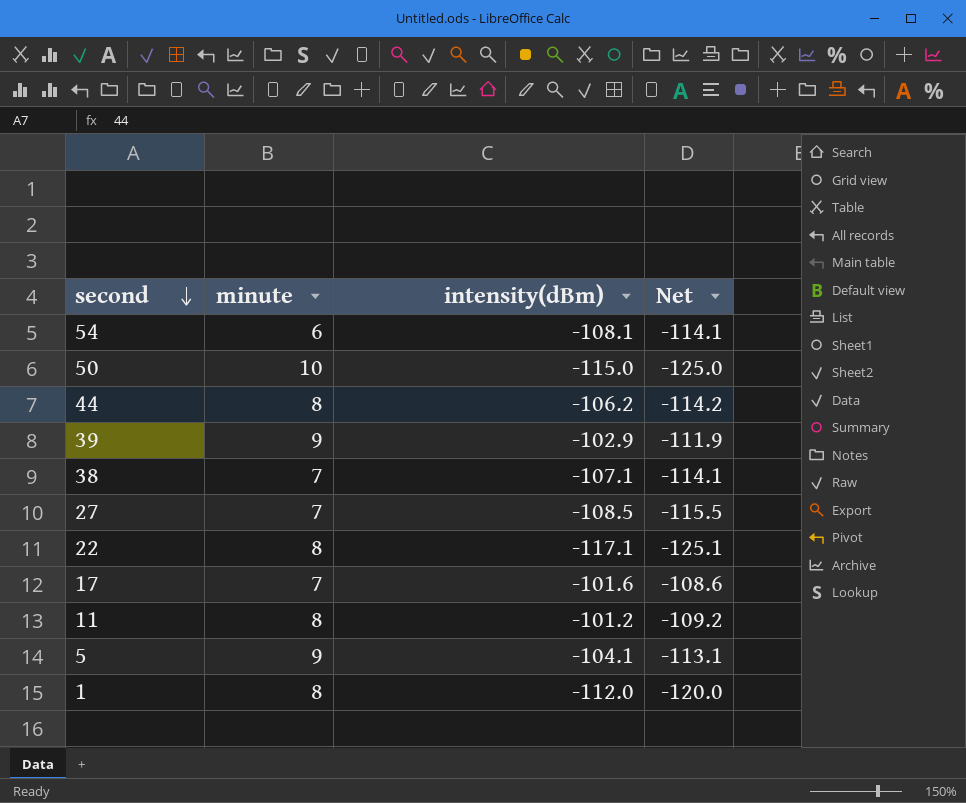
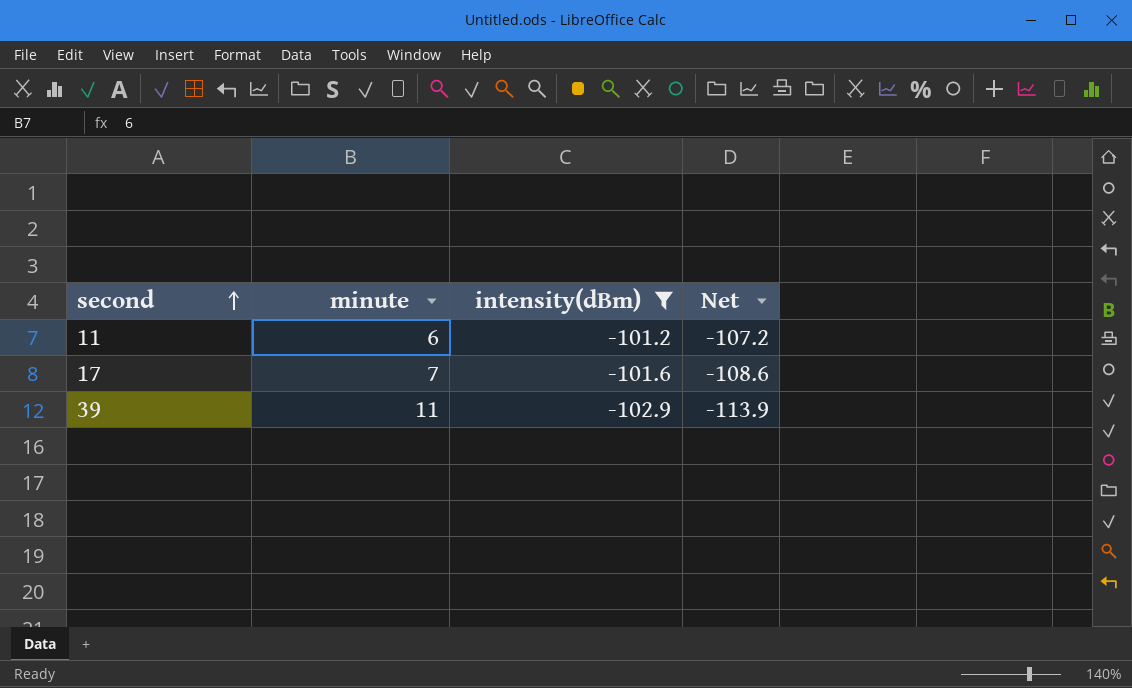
filter: none -> intensity(dBm) >= -102.9
row order: second descending -> second ascending
11 | minute: 8 -> 6
11 | Net: -109.2 -> -107.2
39 | minute: 9 -> 11
39 | Net: -111.9 -> -113.9

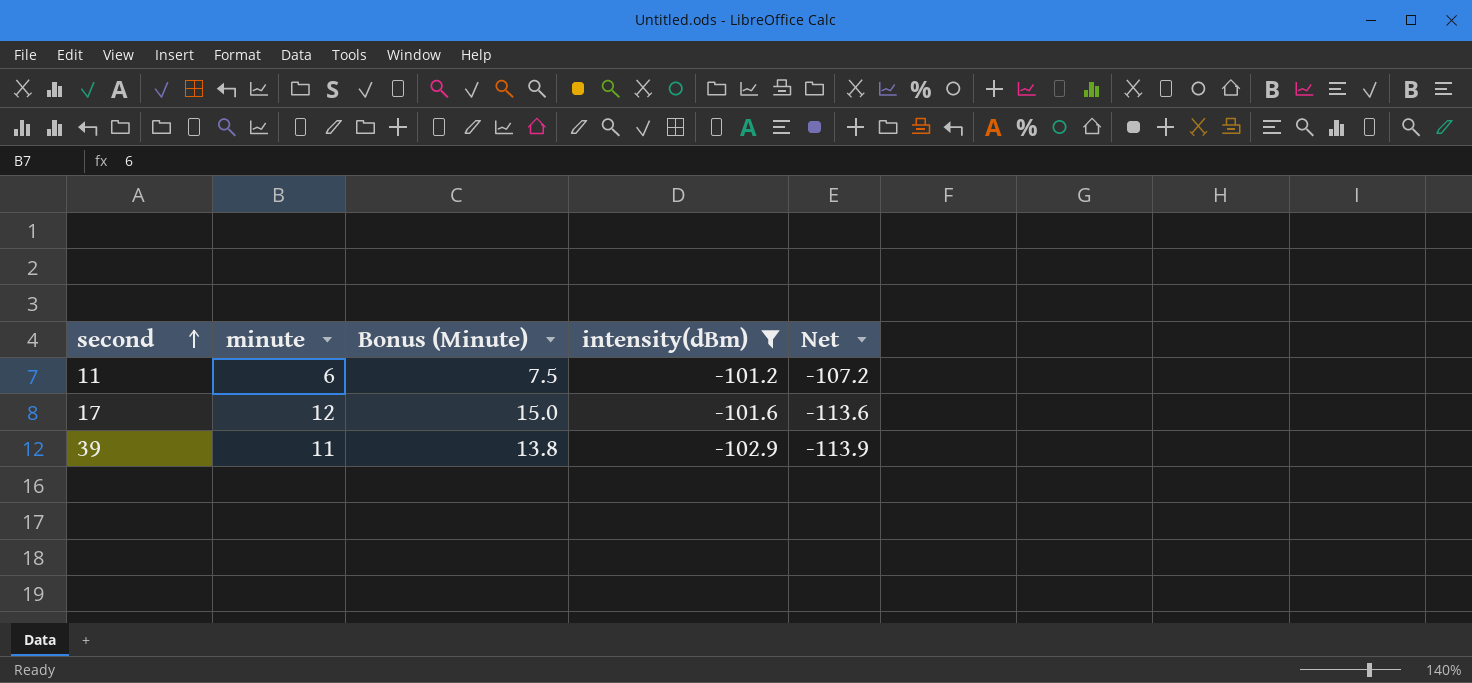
column Bonus (Minute) | formula: none -> [minute] * 1.25
17 | minute: 7 -> 12
17 | Net: -108.6 -> -113.6

